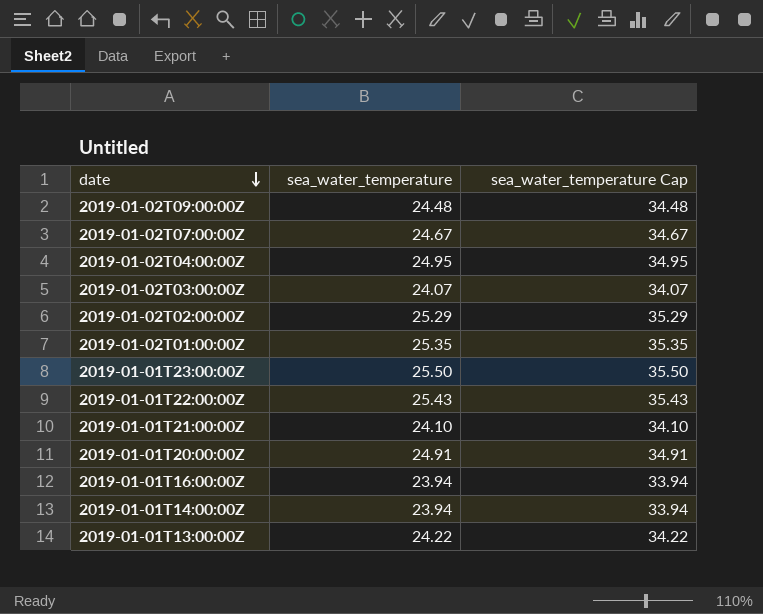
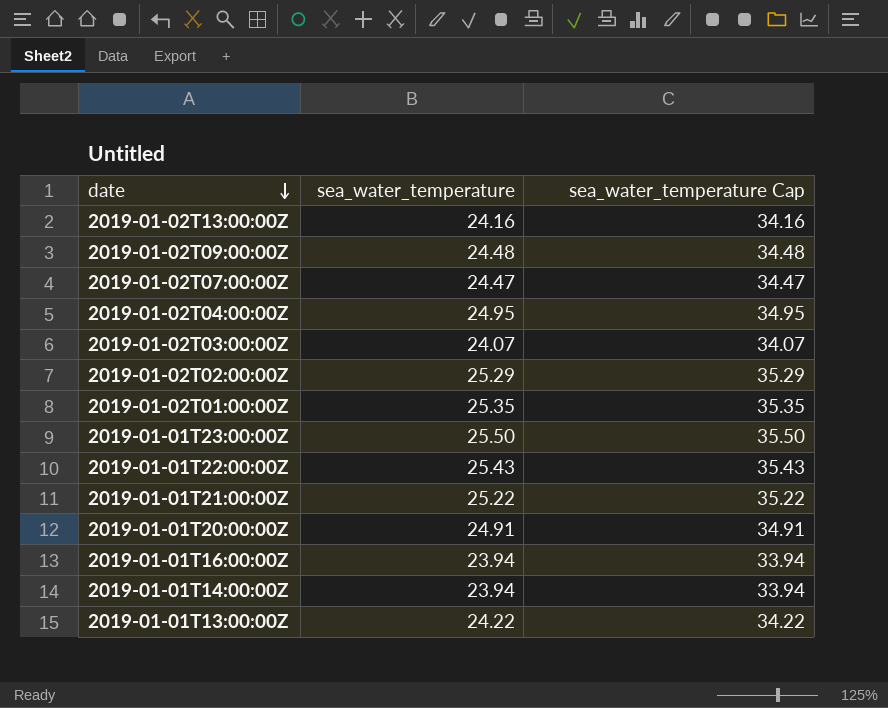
row 2019-01-02T13:00:00Z: none -> 24.16 | 34.16
2019-01-02T07:00:00Z | sea_water_temperature: 24.67 -> 24.47
2019-01-02T07:00:00Z | sea_water_temperature Cap: 34.67 -> 34.47
2019-01-01T21:00:00Z | sea_water_temperature: 24.10 -> 25.22
2019-01-01T21:00:00Z | sea_water_temperature Cap: 34.10 -> 35.22

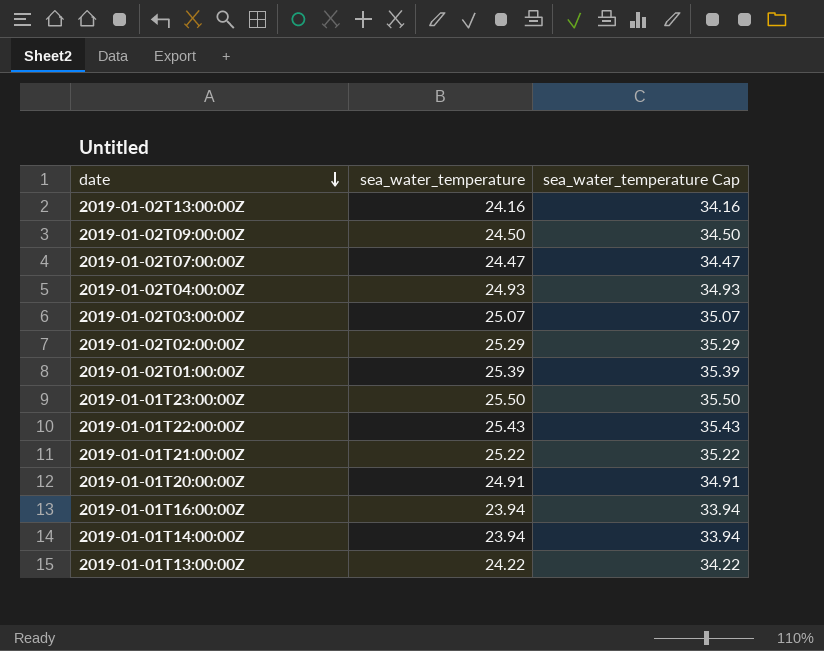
2019-01-02T09:00:00Z | sea_water_temperature: 24.48 -> 24.50
2019-01-02T09:00:00Z | sea_water_temperature Cap: 34.48 -> 34.50
2019-01-02T04:00:00Z | sea_water_temperature: 24.95 -> 24.93
2019-01-02T04:00:00Z | sea_water_temperature Cap: 34.95 -> 34.93
2019-01-02T03:00:00Z | sea_water_temperature: 24.07 -> 25.07
2019-01-02T03:00:00Z | sea_water_temperature Cap: 34.07 -> 35.07
2019-01-02T01:00:00Z | sea_water_temperature: 25.35 -> 25.39
2019-01-02T01:00:00Z | sea_water_temperature Cap: 35.35 -> 35.39

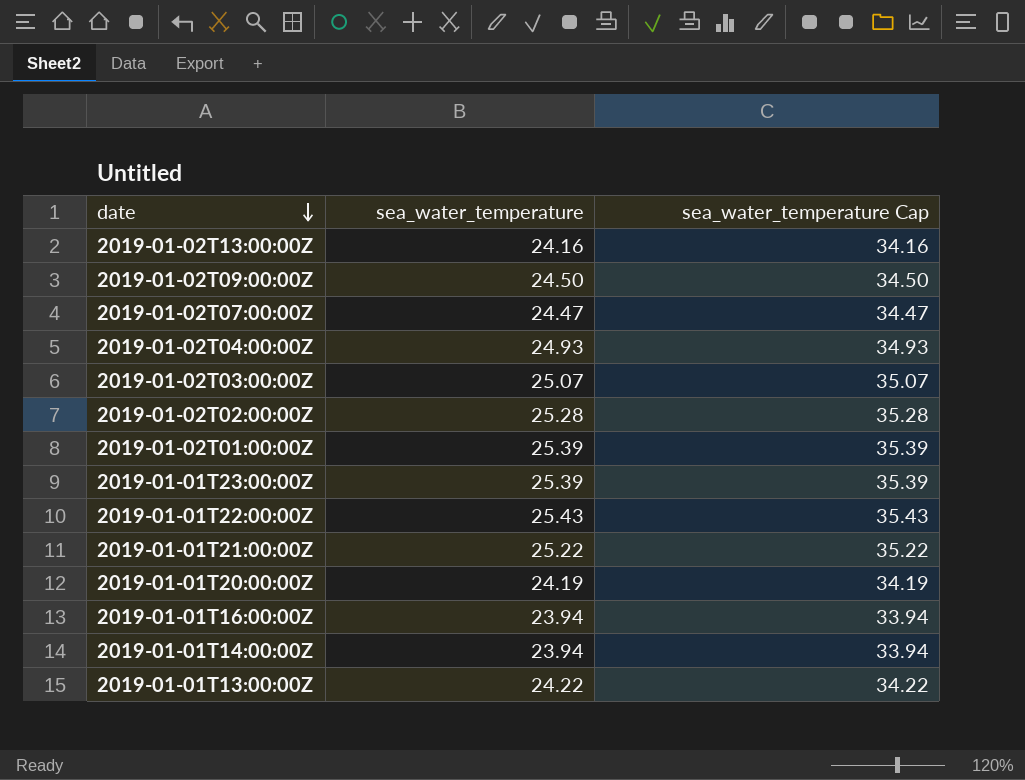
2019-01-02T02:00:00Z | sea_water_temperature: 25.29 -> 25.28
2019-01-02T02:00:00Z | sea_water_temperature Cap: 35.29 -> 35.28
2019-01-01T23:00:00Z | sea_water_temperature: 25.50 -> 25.39
2019-01-01T23:00:00Z | sea_water_temperature Cap: 35.50 -> 35.39
2019-01-01T20:00:00Z | sea_water_temperature: 24.91 -> 24.19
2019-01-01T20:00:00Z | sea_water_temperature Cap: 34.91 -> 34.19

